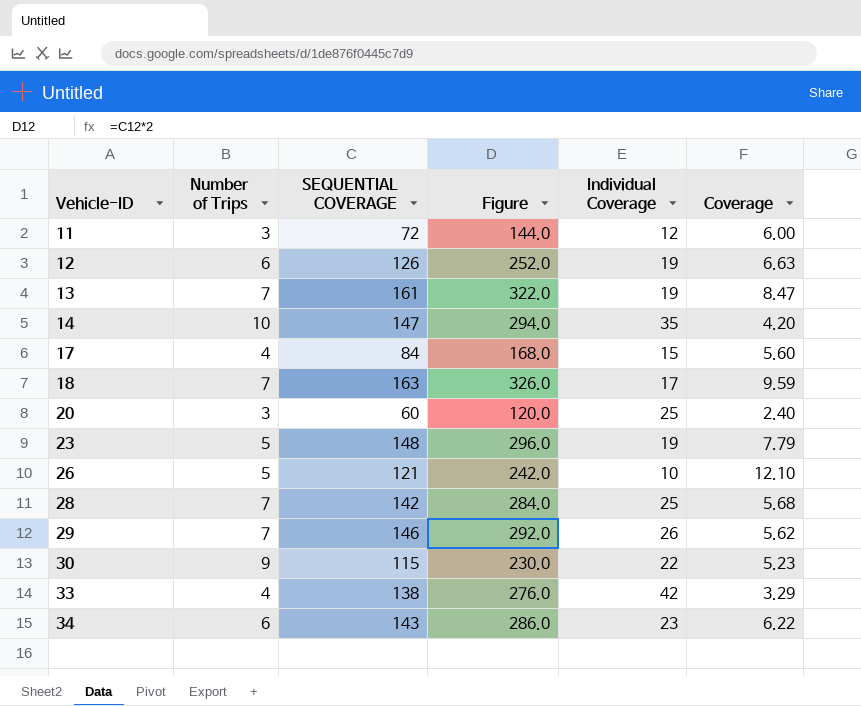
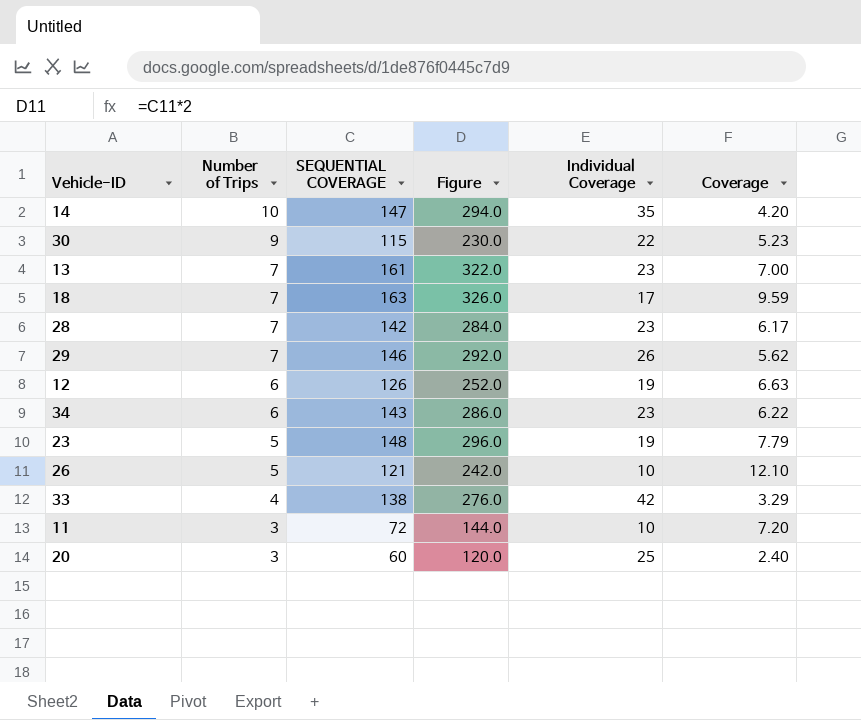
row order: Vehicle-ID ascending -> Number of Trips descending
row 17: 4 | 84 | 168.0 | 15 | 5.60 -> none
13 | Individual Coverage: 19 -> 23
13 | Coverage: 8.47 -> 7.00
28 | Individual Coverage: 25 -> 23
28 | Coverage: 5.68 -> 6.17
11 | Individual Coverage: 12 -> 10
11 | Coverage: 6.00 -> 7.20

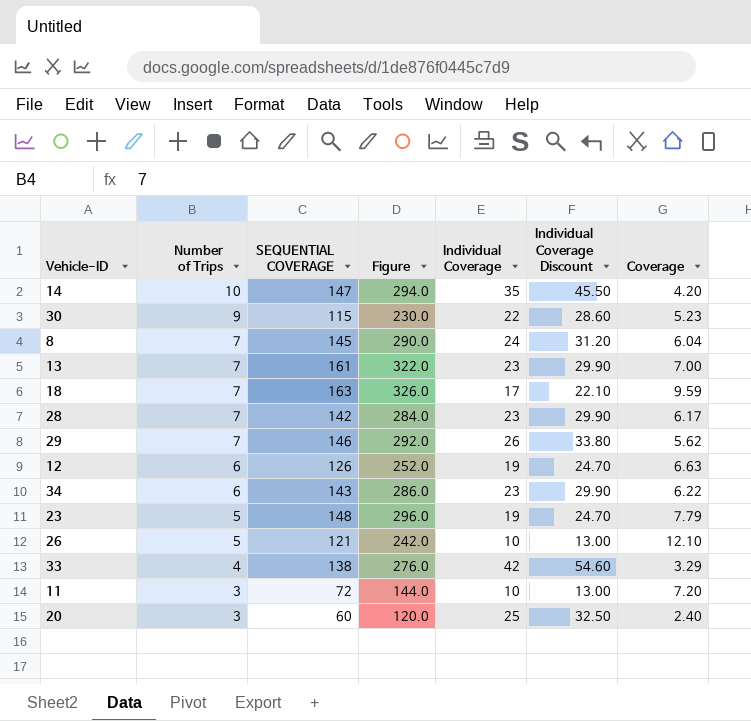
column Individual Coverage Discount | formula: none -> [Individual Coverage] * 1.3
row 8: none -> 7 | 145 | 290.0 | 24 | 31.20 | 6.04

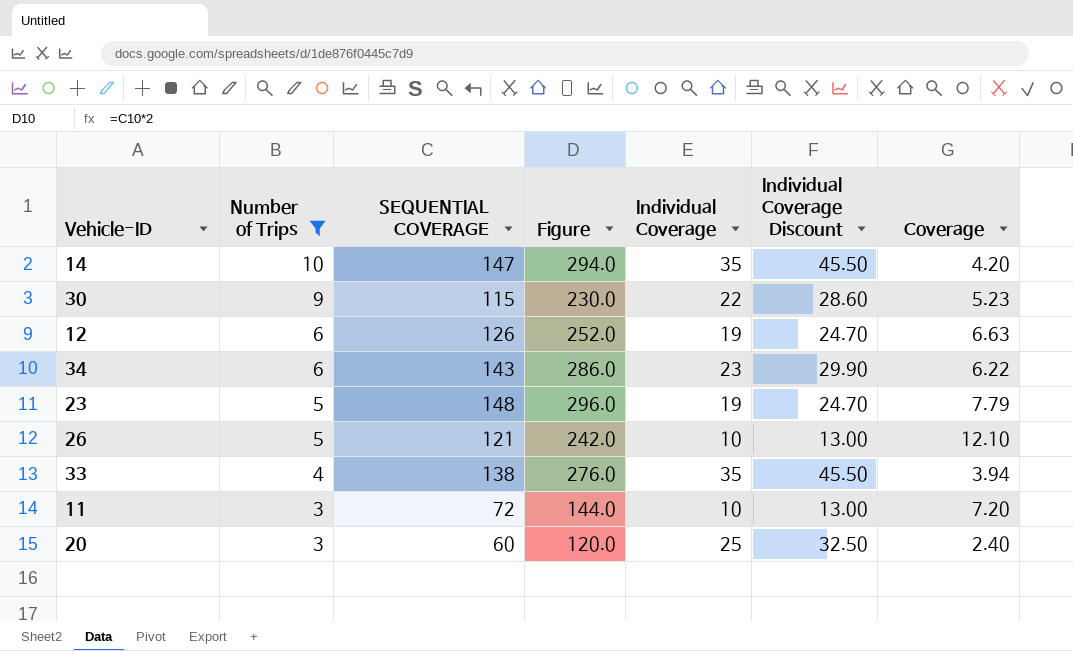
filter: none -> Number of Trips != 7
33 | Individual Coverage: 42 -> 35
33 | Individual Coverage Discount: 54.60 -> 45.50
33 | Coverage: 3.29 -> 3.94

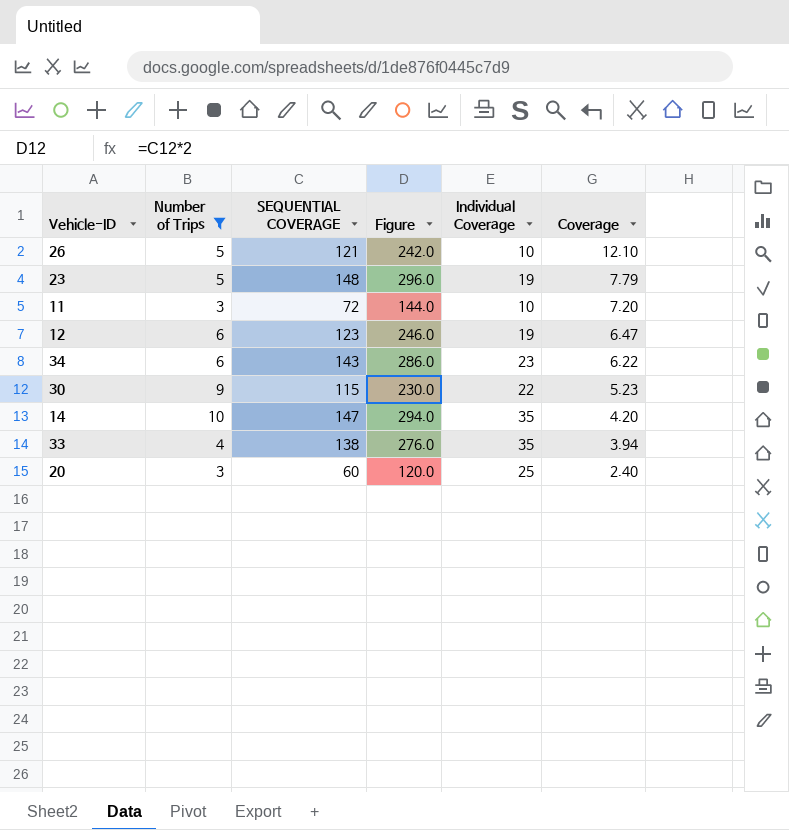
row order: Number of Trips descending -> Coverage descending
column Individual Coverage Discount | formula: [Individual Coverage] * 1.3 -> none
12 | SEQUENTIAL COVERAGE: 126 -> 123
12 | Figure: 252.0 -> 246.0
12 | Coverage: 6.63 -> 6.47

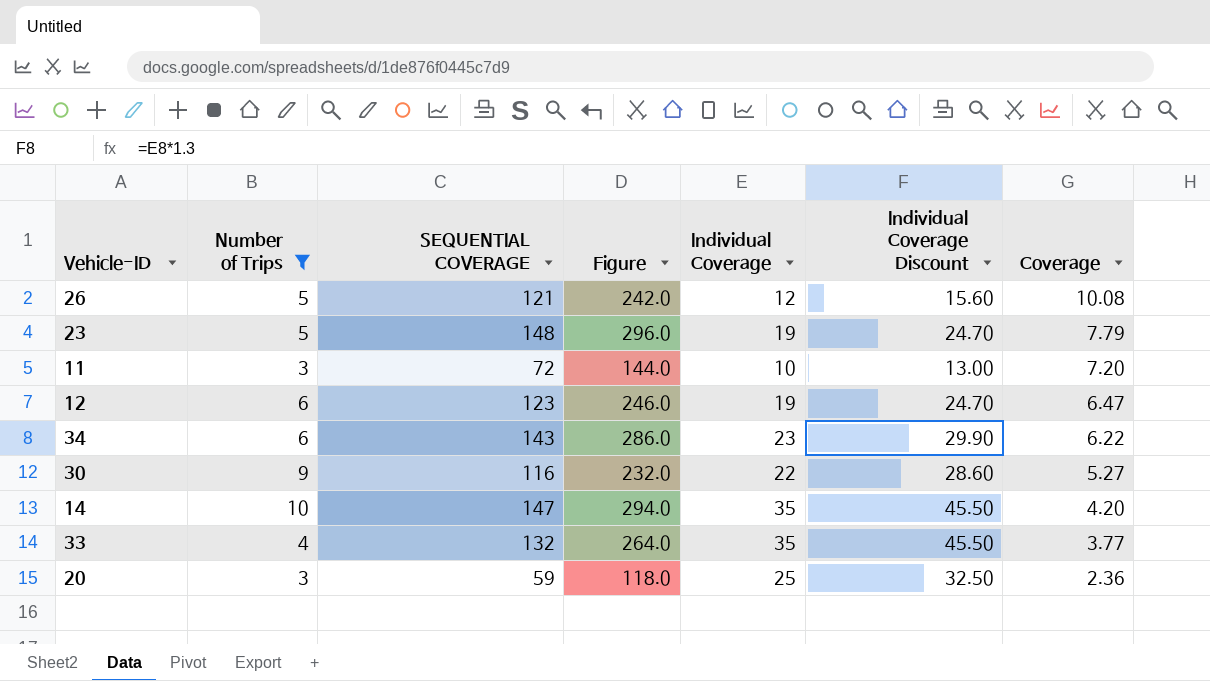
column Individual Coverage Discount | formula: none -> [Individual Coverage] * 1.3
26 | Individual Coverage: 10 -> 12
26 | Coverage: 12.10 -> 10.08
30 | SEQUENTIAL COVERAGE: 115 -> 116
30 | Figure: 230.0 -> 232.0
30 | Coverage: 5.23 -> 5.27
33 | SEQUENTIAL COVERAGE: 138 -> 132
33 | Figure: 276.0 -> 264.0
33 | Coverage: 3.94 -> 3.77
20 | SEQUENTIAL COVERAGE: 60 -> 59
20 | Figure: 120.0 -> 118.0
20 | Coverage: 2.40 -> 2.36

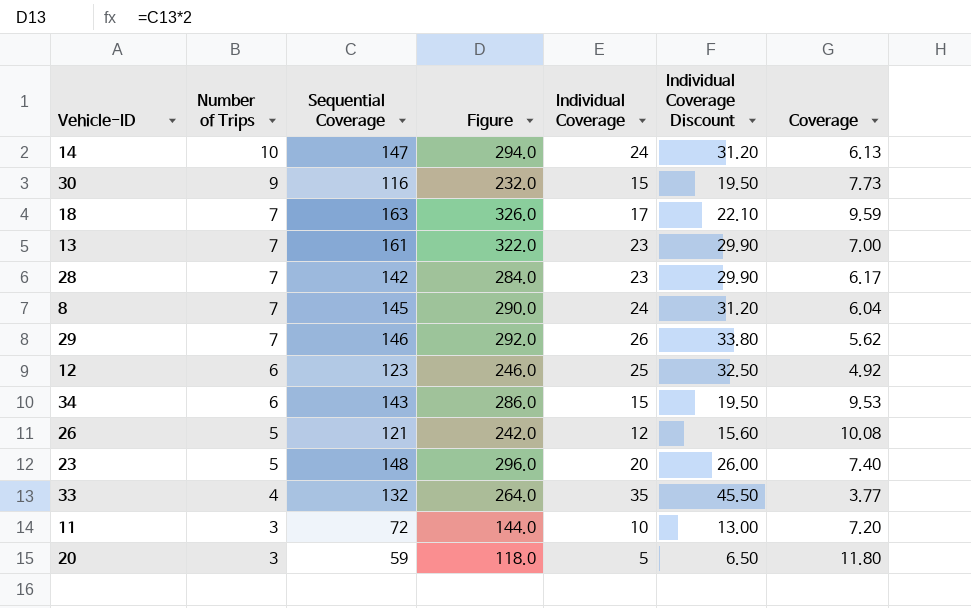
filter: Number of Trips != 7 -> none
row order: Coverage descending -> Number of Trips descending
column name: SEQUENTIAL COVERAGE -> Sequential Coverage
14 | Individual Coverage: 35 -> 24
14 | Individual Coverage Discount: 45.50 -> 31.20
14 | Coverage: 4.20 -> 6.13
30 | Individual Coverage: 22 -> 15
30 | Individual Coverage Discount: 28.60 -> 19.50
30 | Coverage: 5.27 -> 7.73
12 | Individual Coverage: 19 -> 25
12 | Individual Coverage Discount: 24.70 -> 32.50
12 | Coverage: 6.47 -> 4.92
34 | Individual Coverage: 23 -> 15
34 | Individual Coverage Discount: 29.90 -> 19.50
34 | Coverage: 6.22 -> 9.53
23 | Individual Coverage: 19 -> 20
23 | Individual Coverage Discount: 24.70 -> 26.00
23 | Coverage: 7.79 -> 7.40
20 | Individual Coverage: 25 -> 5
20 | Individual Coverage Discount: 32.50 -> 6.50
20 | Coverage: 2.36 -> 11.80

